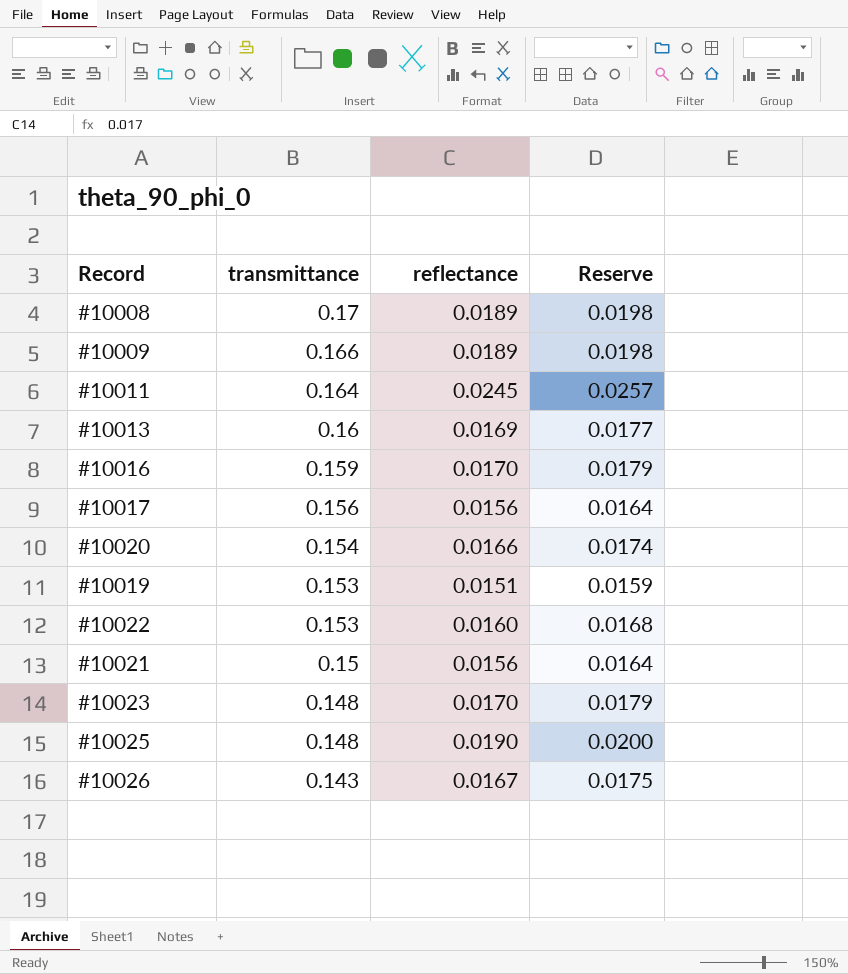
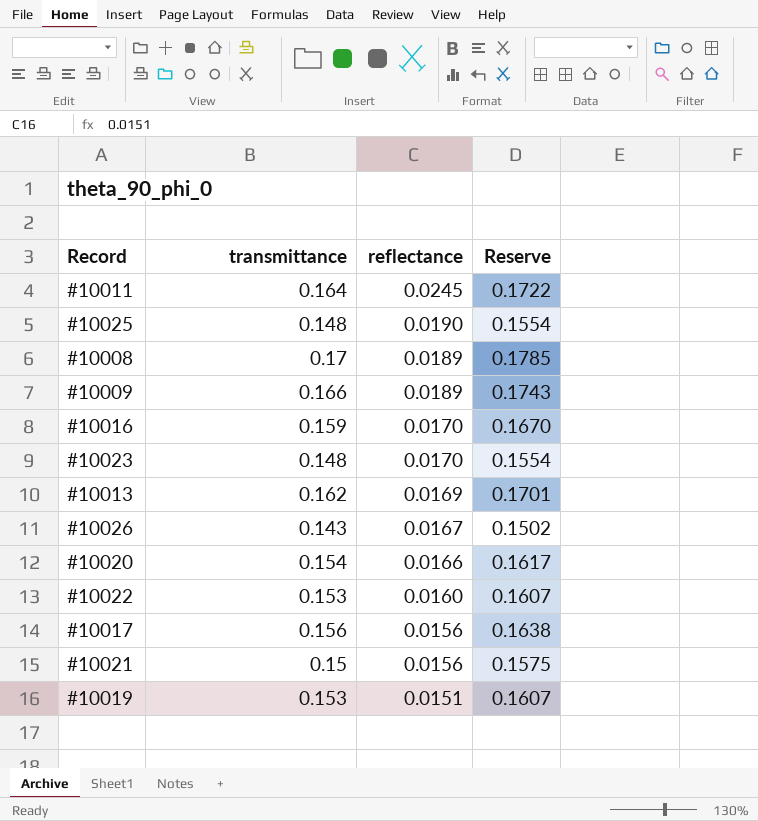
row order: transmittance descending -> reflectance descending
column Reserve | formula: [reflectance] * 1.05 -> [transmittance] * 1.05
#10013 | transmittance: 0.16 -> 0.162

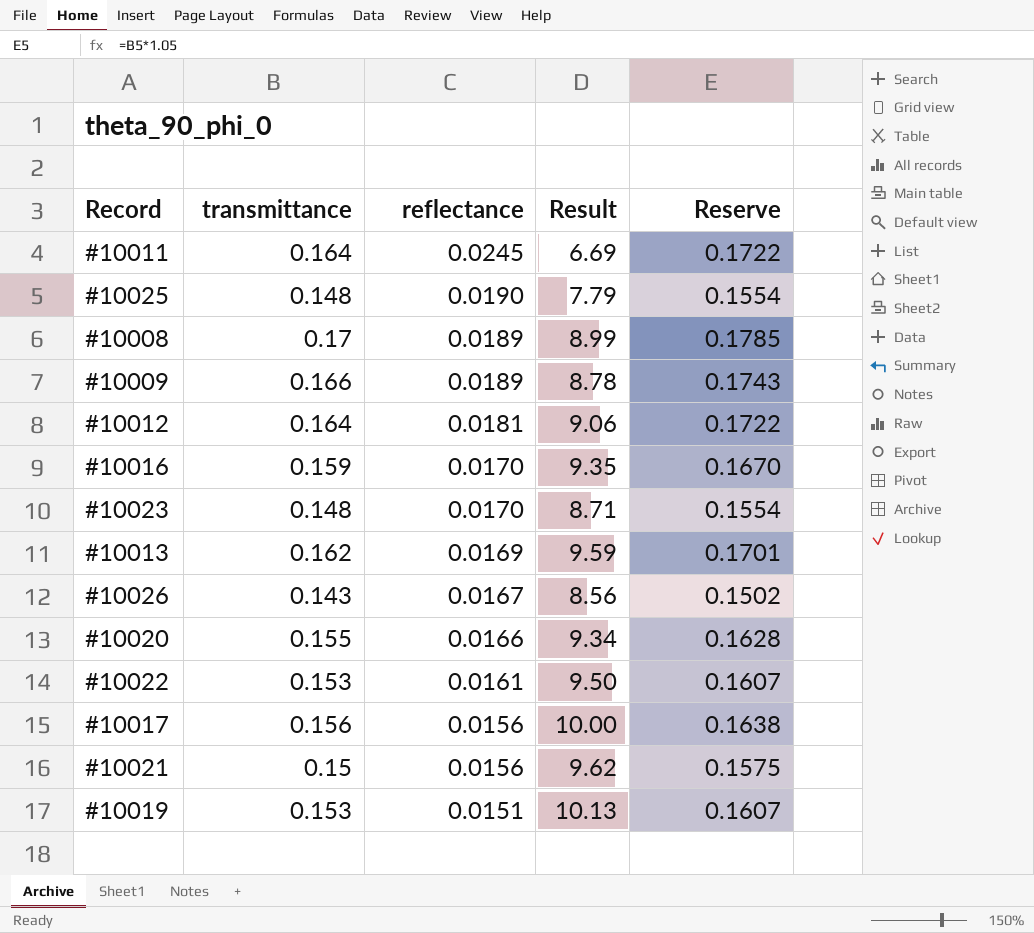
column Result | formula: none -> [transmittance] / [reflectance]
row #10012: none -> 0.164 | 0.0181 | 9.06 | 0.1722
#10020 | transmittance: 0.154 -> 0.155
#10020 | Reserve: 0.1617 -> 0.1628
#10022 | reflectance: 0.0160 -> 0.0161

